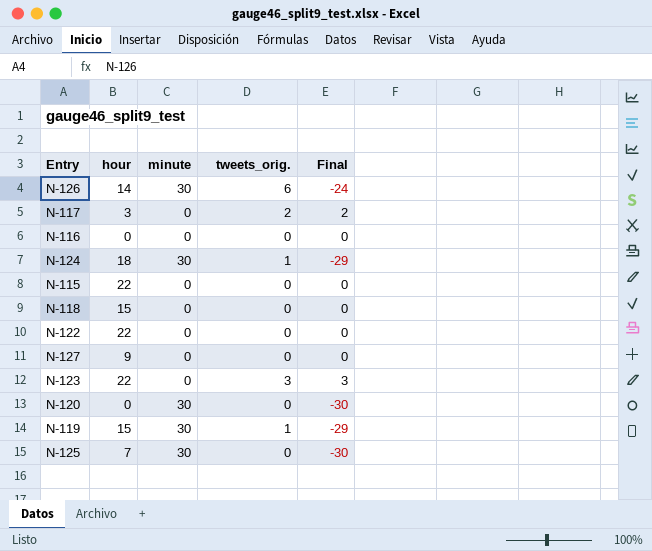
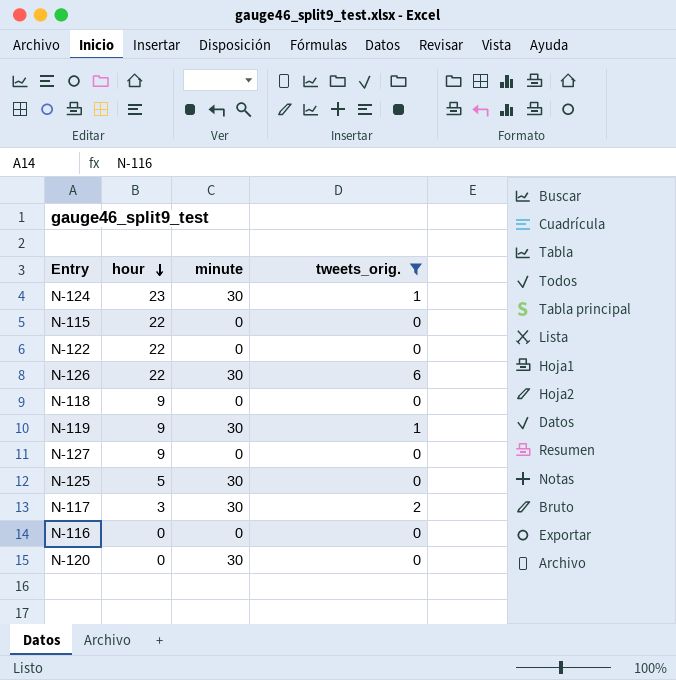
filter: none -> tweets_orig. != 3
row order: none -> hour descending
column Final | formula: [tweets_orig.] - [minute] -> none
N-124 | hour: 18 -> 23
N-126 | hour: 14 -> 22
N-118 | hour: 15 -> 9
N-119 | hour: 15 -> 9
N-125 | hour: 7 -> 5
N-117 | minute: 0 -> 30

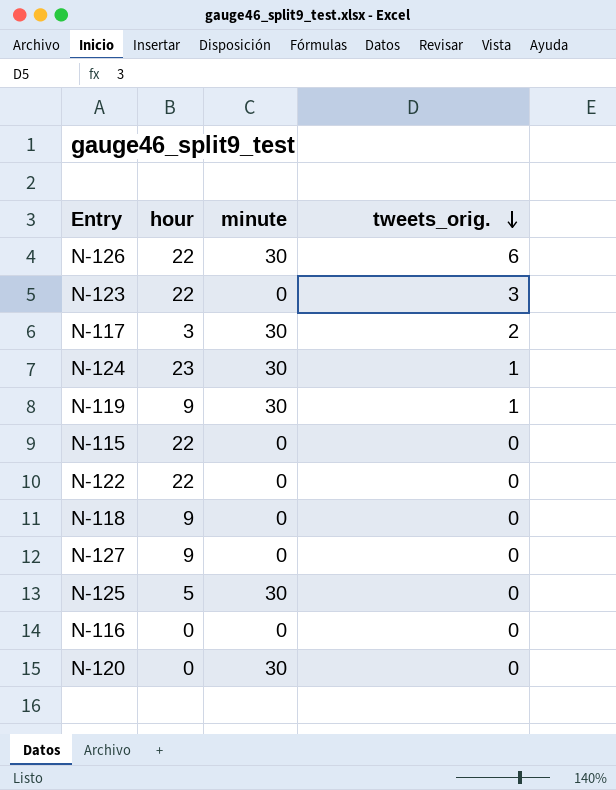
filter: tweets_orig. != 3 -> none
row order: hour descending -> tweets_orig. descending

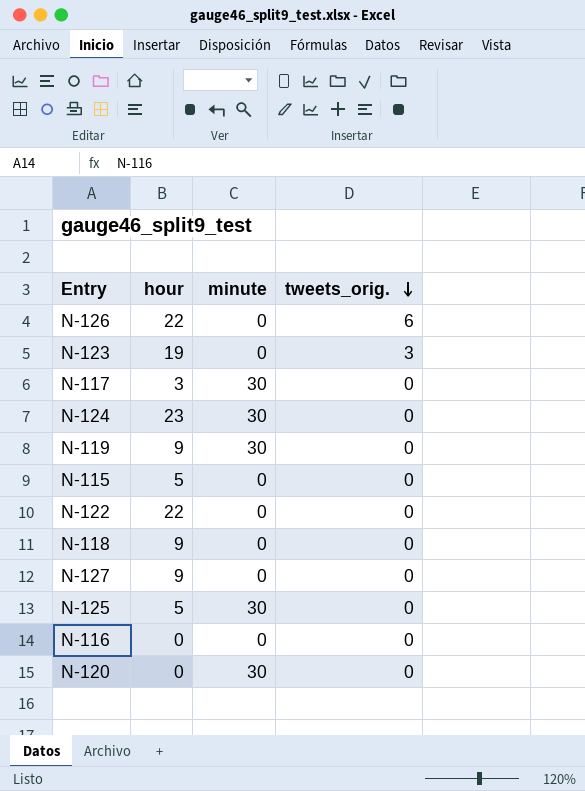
N-126 | minute: 30 -> 0
N-123 | hour: 22 -> 19
N-117 | tweets_orig.: 2 -> 0
N-124 | tweets_orig.: 1 -> 0
N-119 | tweets_orig.: 1 -> 0
N-115 | hour: 22 -> 5

